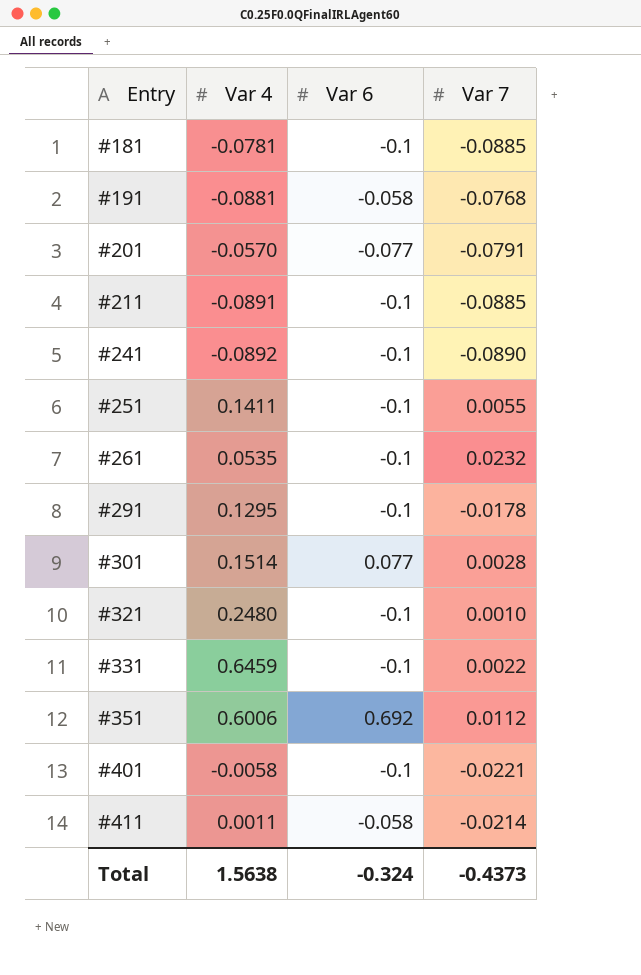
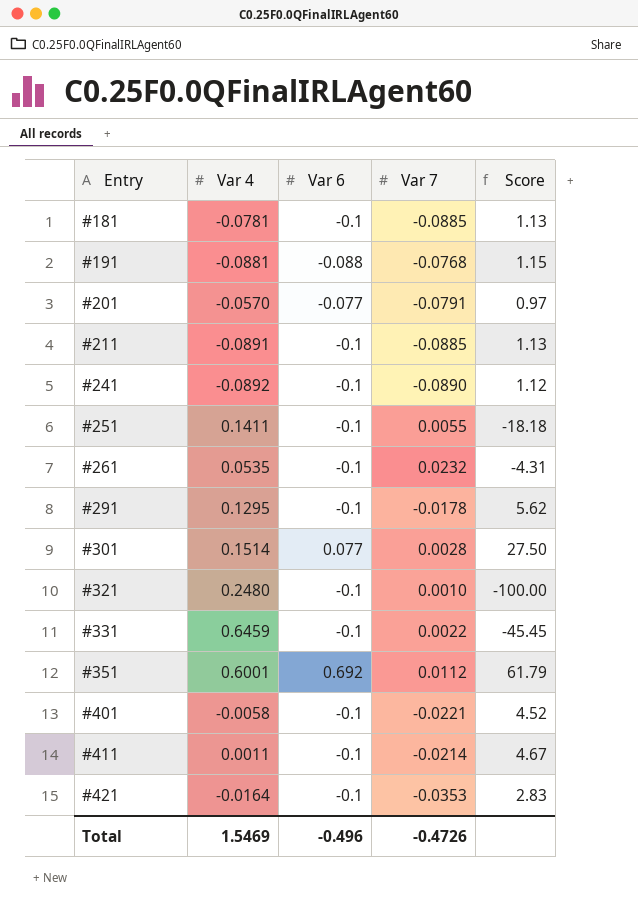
column Score | formula: none -> [Var 6] / [Var 7]
#191 | Var 6: -0.058 -> -0.088
#351 | Var 4: 0.6006 -> 0.6001
#411 | Var 6: -0.058 -> -0.1
row #421: none -> -0.0164 | -0.1 | -0.0353 | 2.83
Total | Var 4: 1.5638 -> 1.5469
Total | Var 6: -0.324 -> -0.496
Total | Var 7: -0.4373 -> -0.4726

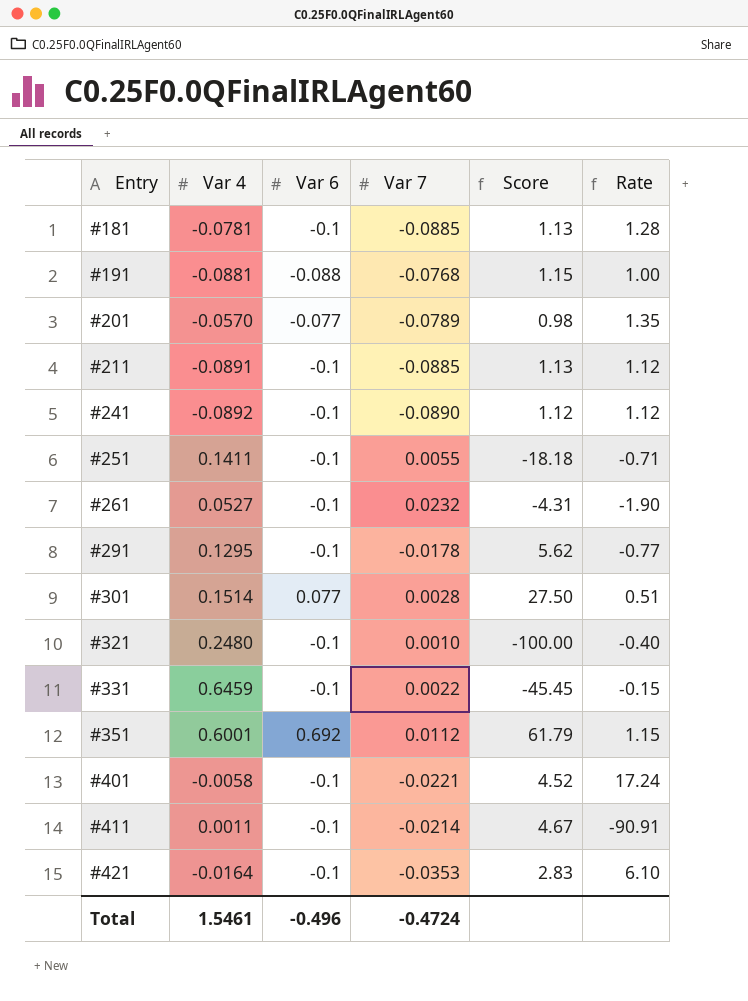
column Rate | formula: none -> [Var 6] / [Var 4]
#201 | Var 7: -0.0791 -> -0.0789
#201 | Score: 0.97 -> 0.98
#261 | Var 4: 0.0535 -> 0.0527
Total | Var 4: 1.5469 -> 1.5461
Total | Var 7: -0.4726 -> -0.4724

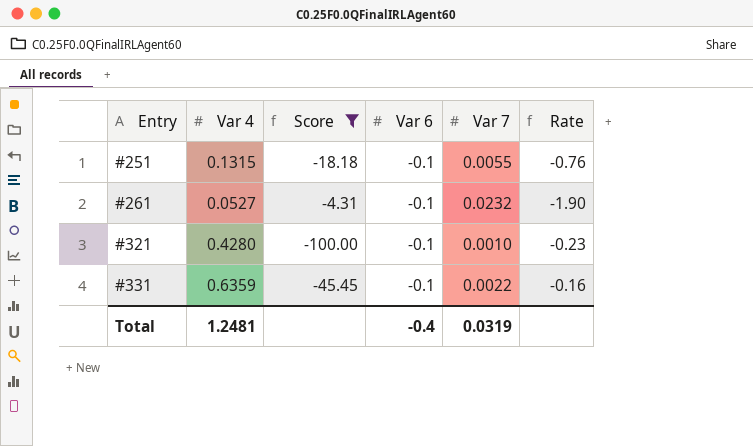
filter: none -> Score <= -4.31
column Score | position: 5 -> 3
#251 | Var 4: 0.1411 -> 0.1315
#251 | Rate: -0.71 -> -0.76
#321 | Var 4: 0.2480 -> 0.4280
#321 | Rate: -0.40 -> -0.23
#331 | Var 4: 0.6459 -> 0.6359
#331 | Rate: -0.15 -> -0.16
Total | Var 4: 1.5461 -> 1.2481
Total | Var 6: -0.496 -> -0.4
Total | Var 7: -0.4724 -> 0.0319

